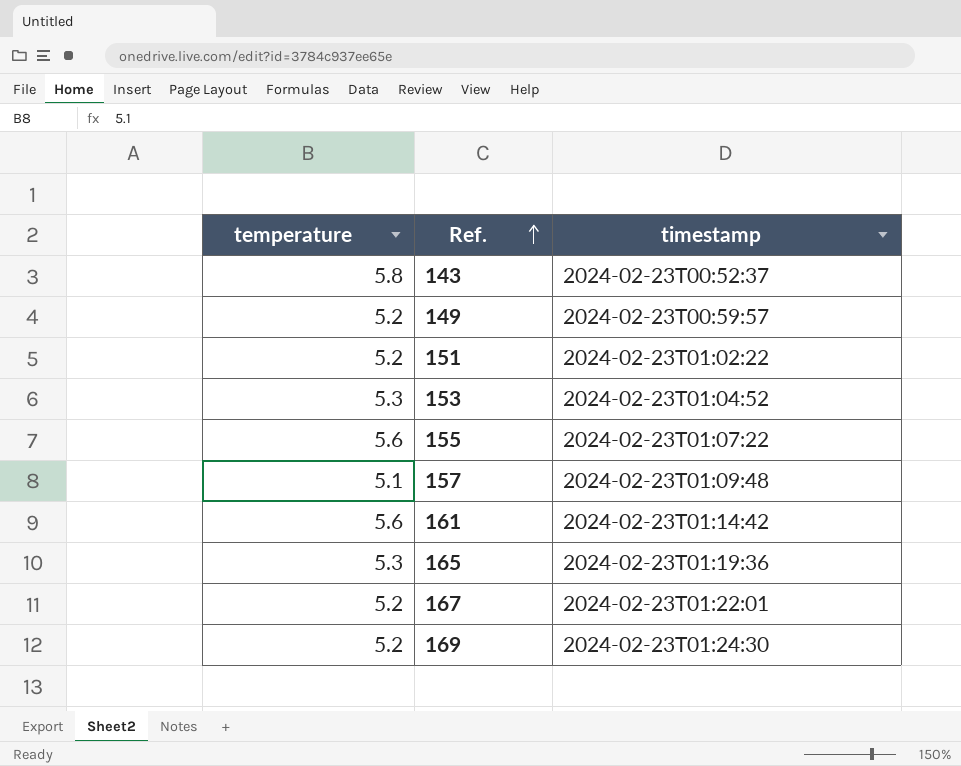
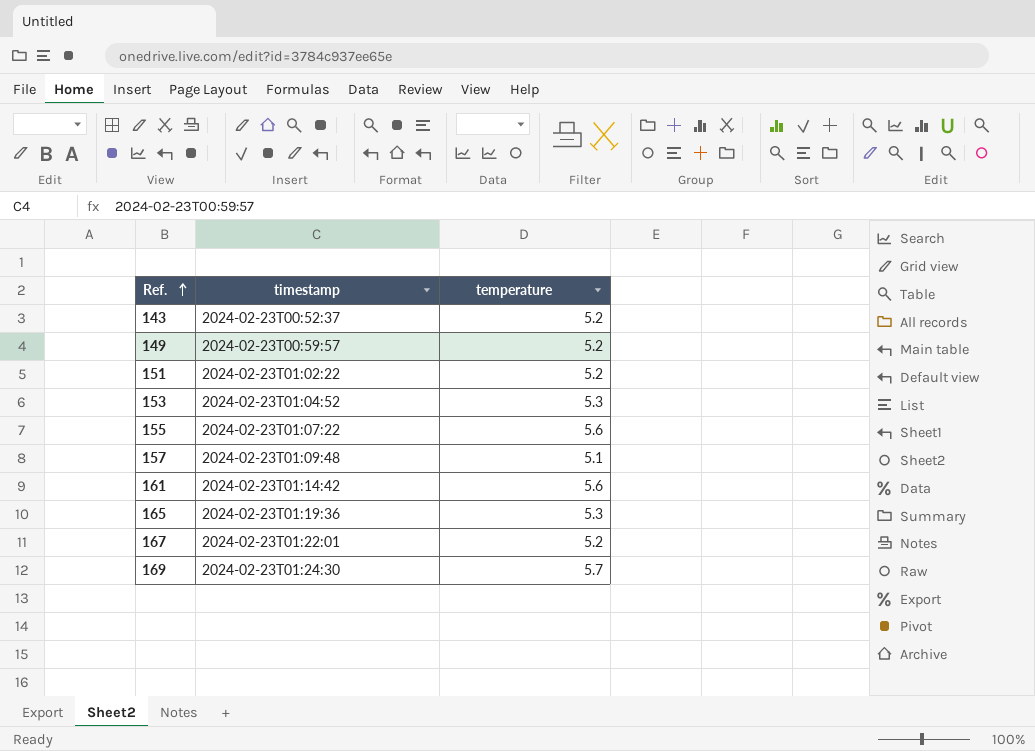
column temperature | position: 1 -> 3
143 | temperature: 5.8 -> 5.2
169 | temperature: 5.2 -> 5.7

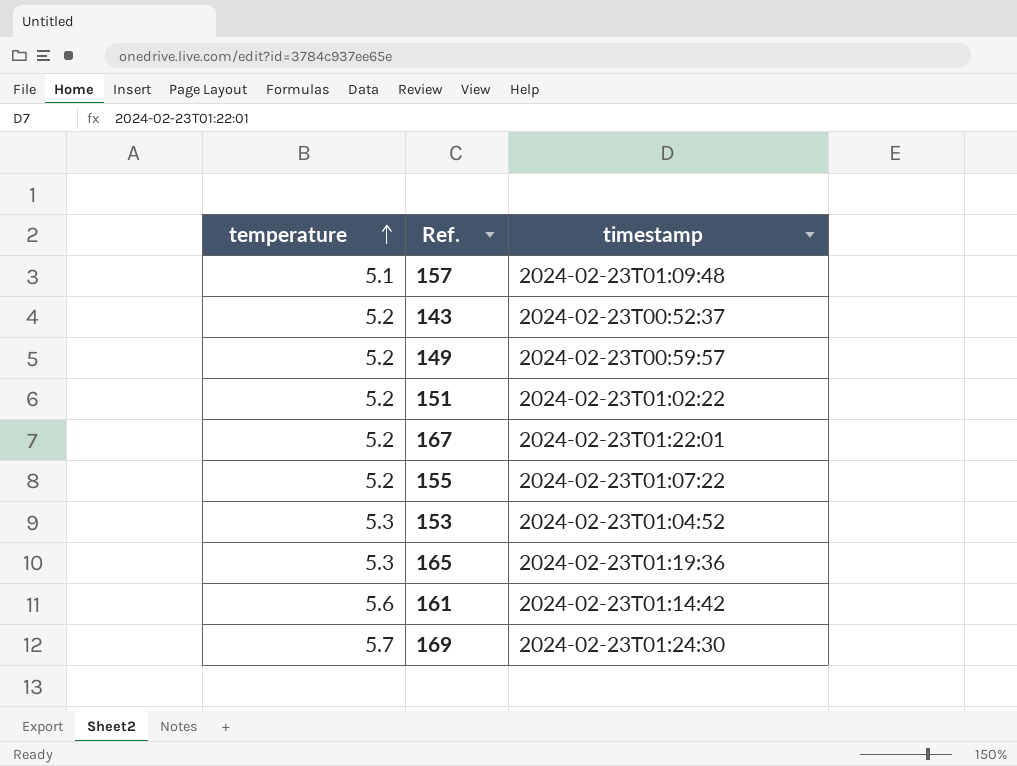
row order: Ref. ascending -> temperature ascending
column temperature | position: 3 -> 1
155 | temperature: 5.6 -> 5.2

